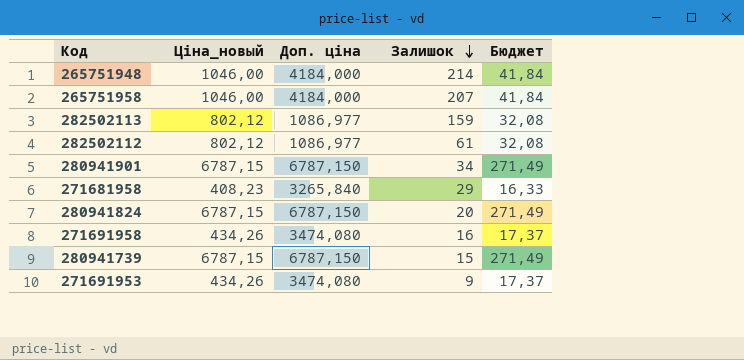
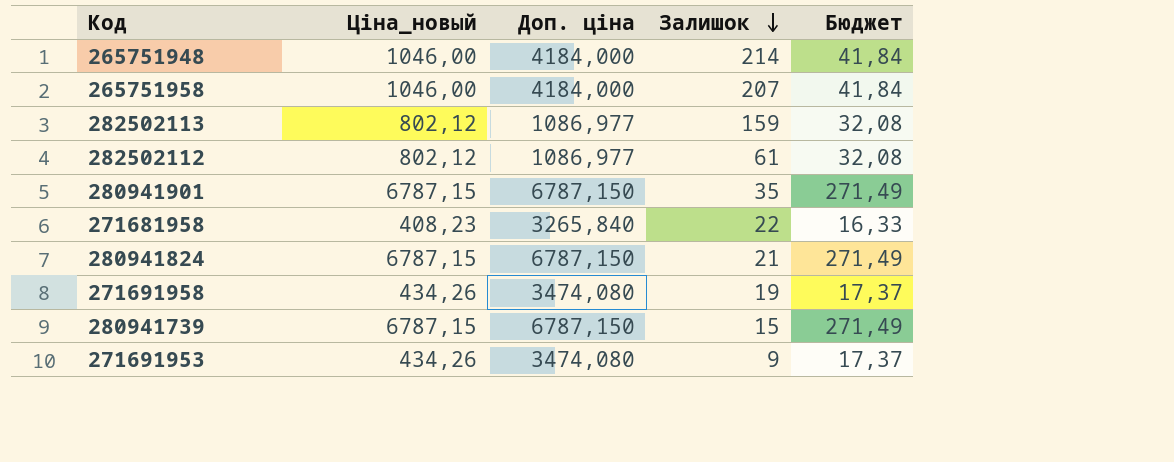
280941901 | Залишок: 34 -> 35
271681958 | Залишок: 29 -> 22
280941824 | Залишок: 20 -> 21
271691958 | Залишок: 16 -> 19

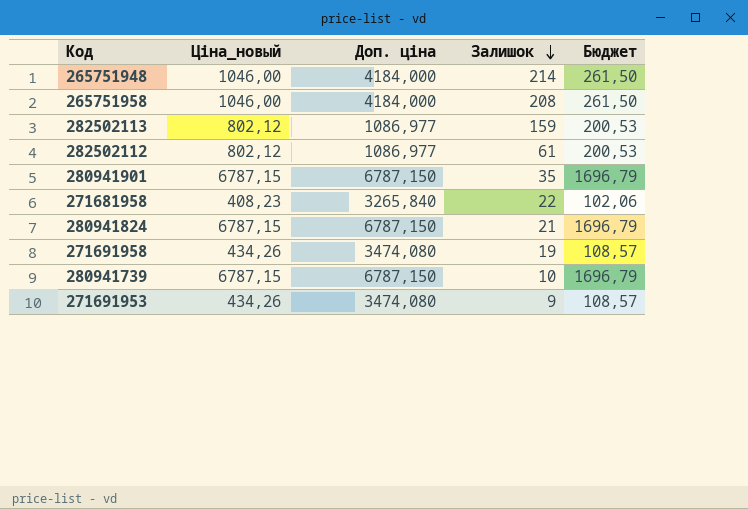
column Бюджет | formula: [Ціна_новый] * 0,04 -> [Ціна_новый] * 0,25
265751958 | Залишок: 207 -> 208
280941739 | Залишок: 15 -> 10

